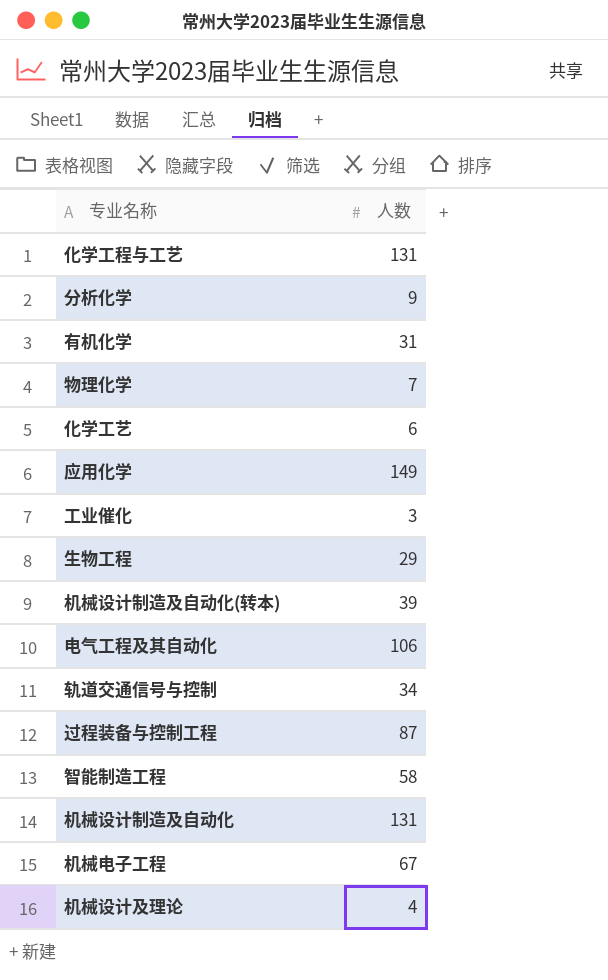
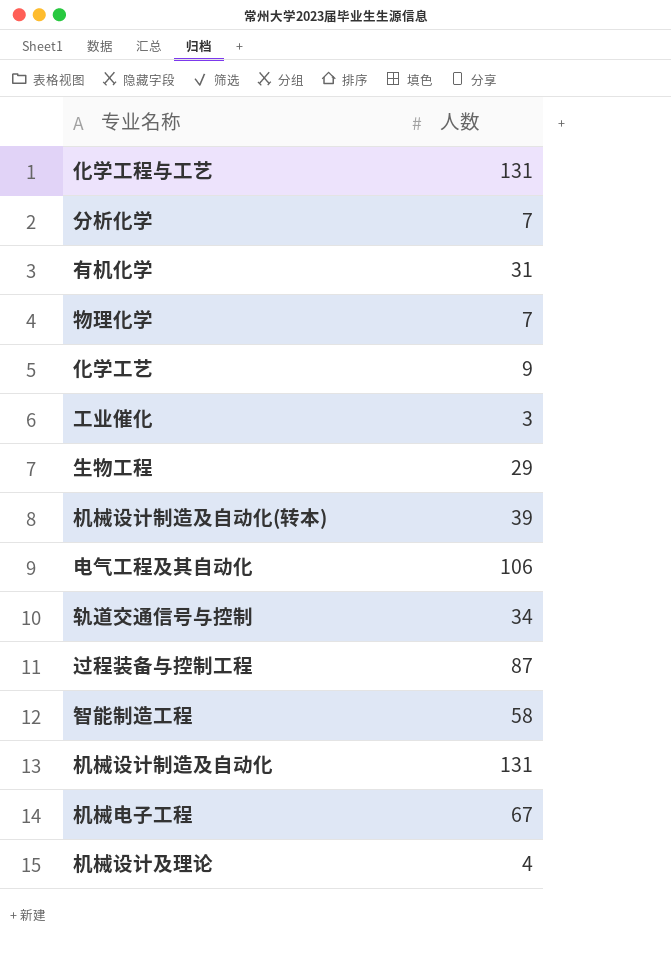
row 应用化学: 149 -> none
分析化学 | 人数: 9 -> 7
化学工艺 | 人数: 6 -> 9

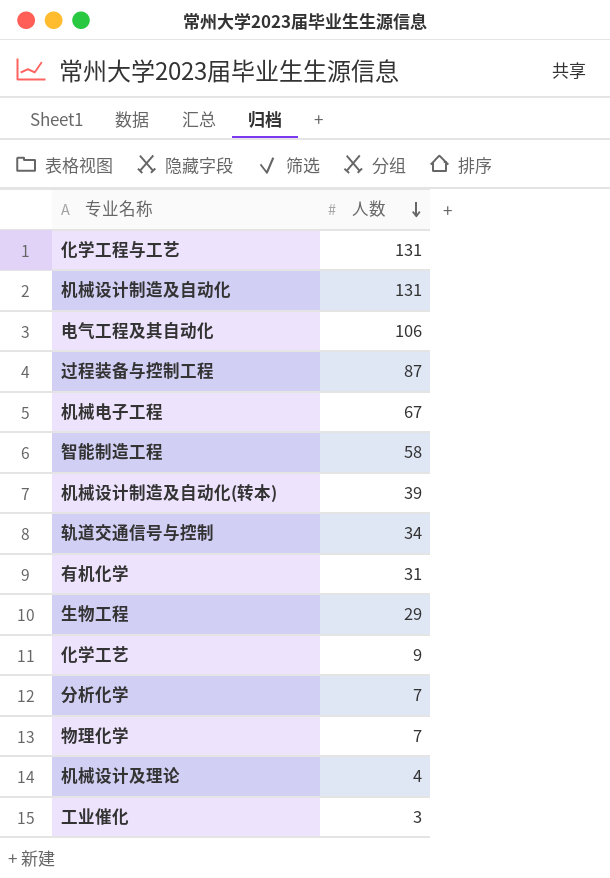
row order: none -> 人数 descending

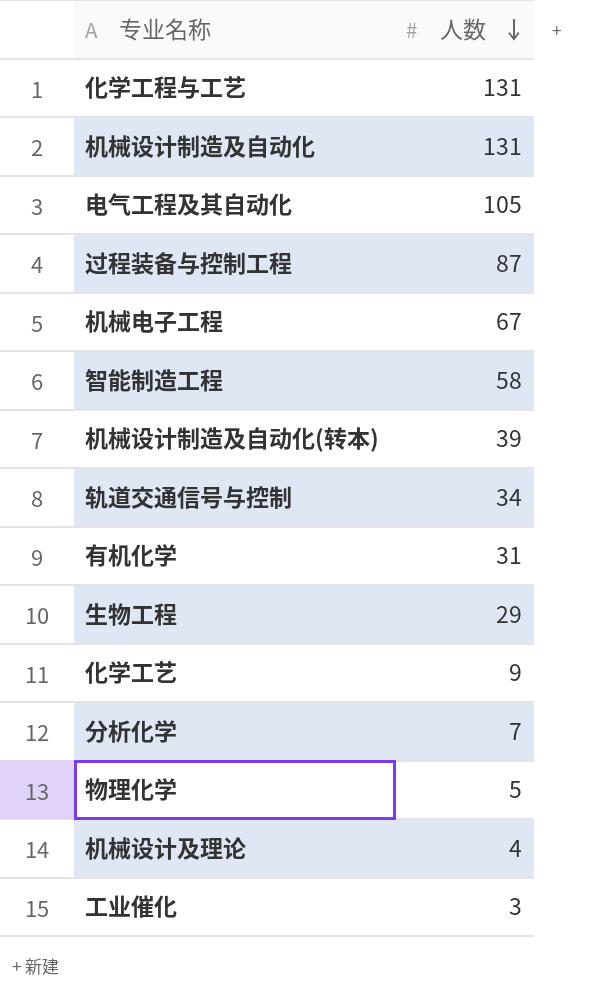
电气工程及其自动化 | 人数: 106 -> 105
物理化学 | 人数: 7 -> 5

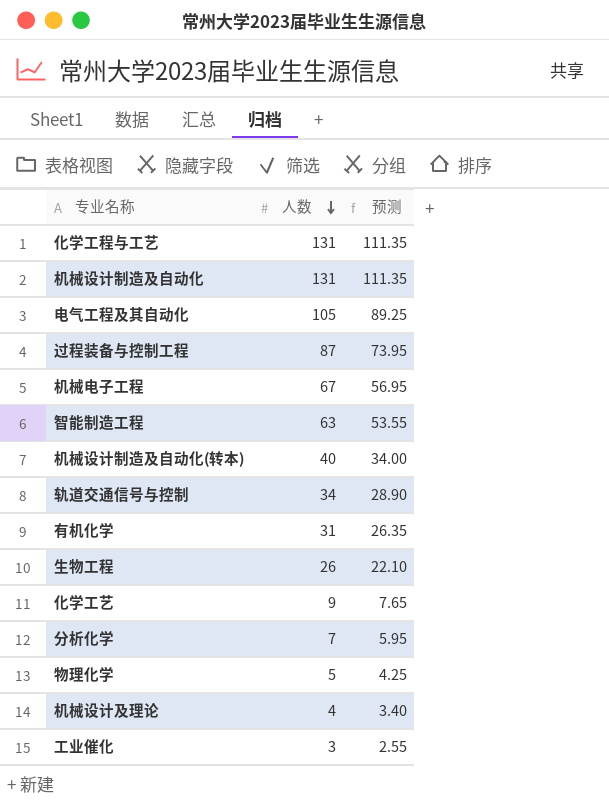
column 预测 | formula: none -> [人数] * 0.85
智能制造工程 | 人数: 58 -> 63
机械设计制造及自动化(转本) | 人数: 39 -> 40
生物工程 | 人数: 29 -> 26

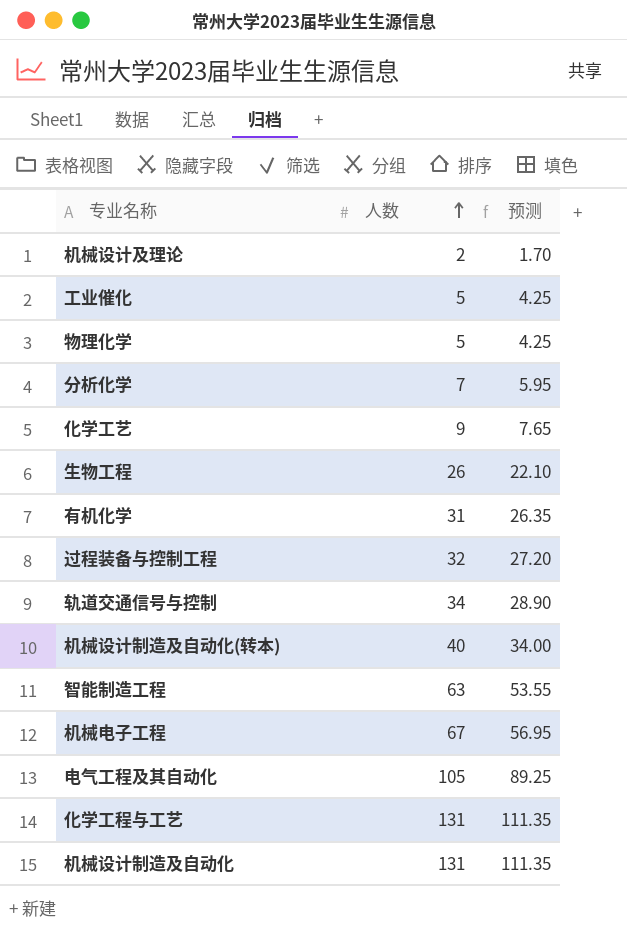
row order: 人数 descending -> 人数 ascending
机械设计及理论 | 人数: 4 -> 2
机械设计及理论 | 预测: 3.40 -> 1.70
工业催化 | 人数: 3 -> 5
工业催化 | 预测: 2.55 -> 4.25
过程装备与控制工程 | 人数: 87 -> 32
过程装备与控制工程 | 预测: 73.95 -> 27.20

